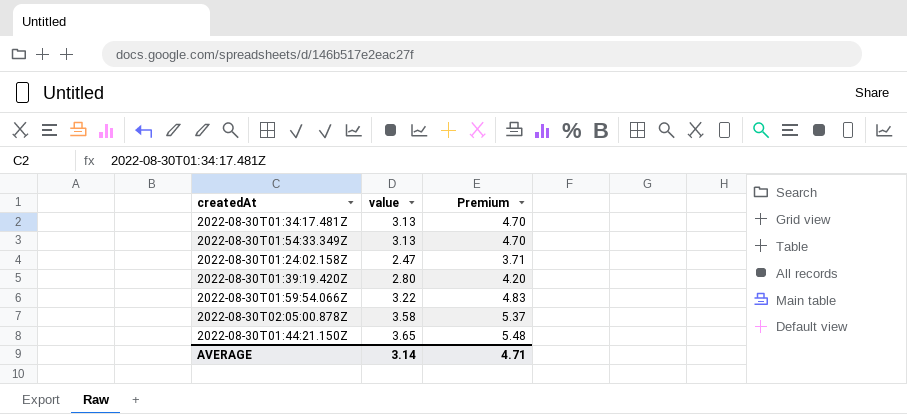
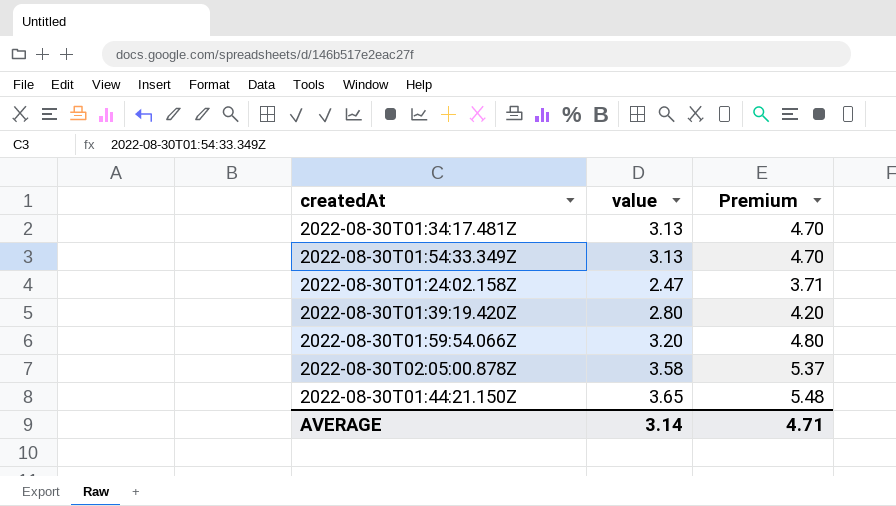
2022-08-30T01:59:54.066Z | value: 3.22 -> 3.20
2022-08-30T01:59:54.066Z | Premium: 4.83 -> 4.80

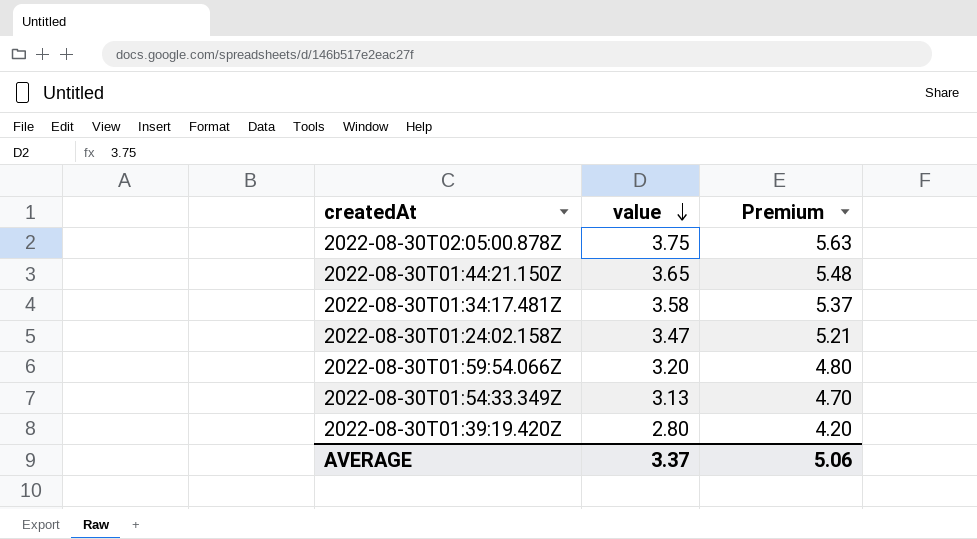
row order: none -> value descending
2022-08-30T02:05:00.878Z | value: 3.58 -> 3.75
2022-08-30T02:05:00.878Z | Premium: 5.37 -> 5.63
2022-08-30T01:34:17.481Z | value: 3.13 -> 3.58
2022-08-30T01:34:17.481Z | Premium: 4.70 -> 5.37
2022-08-30T01:24:02.158Z | value: 2.47 -> 3.47
2022-08-30T01:24:02.158Z | Premium: 3.71 -> 5.21
AVERAGE | value: 3.14 -> 3.37
AVERAGE | Premium: 4.71 -> 5.06

